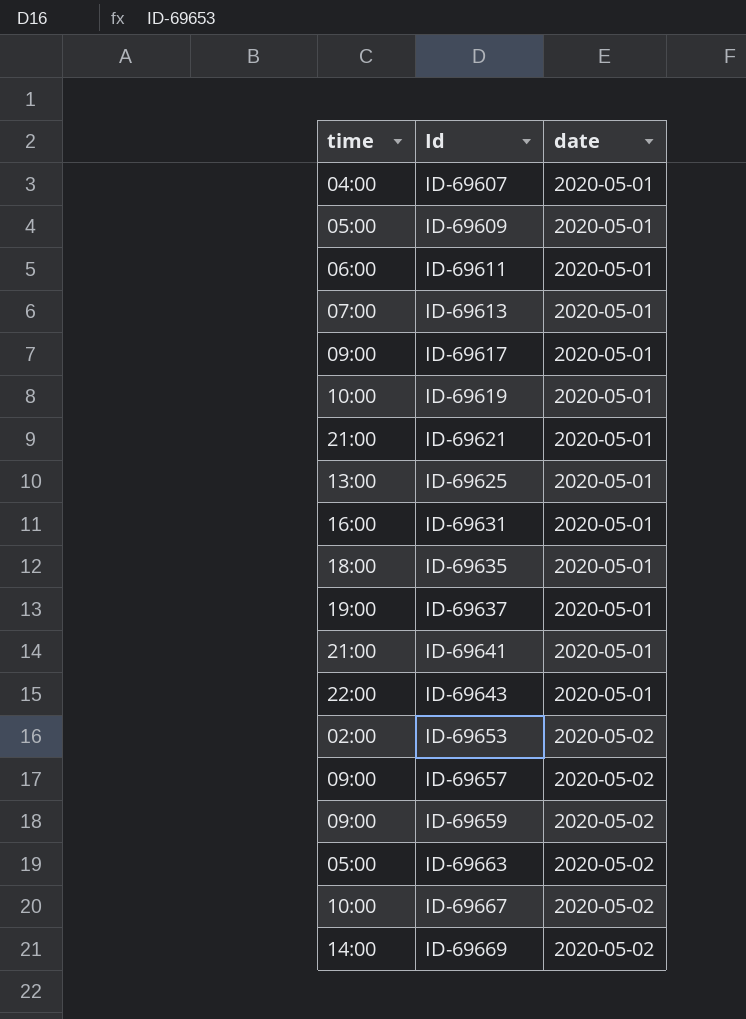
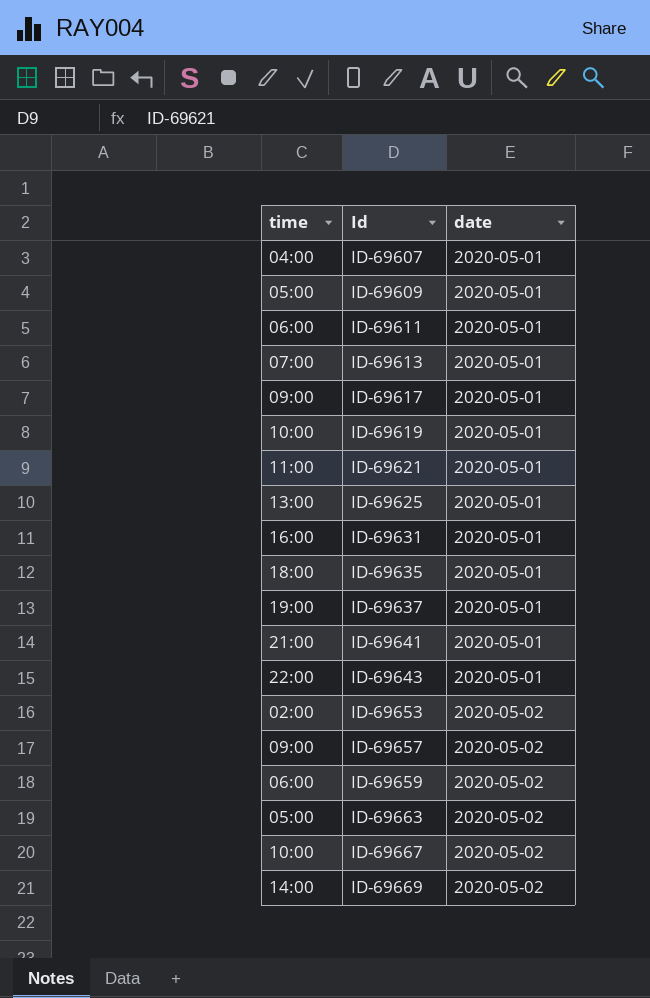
ID-69621 | time: 21:00 -> 11:00
ID-69659 | time: 09:00 -> 06:00

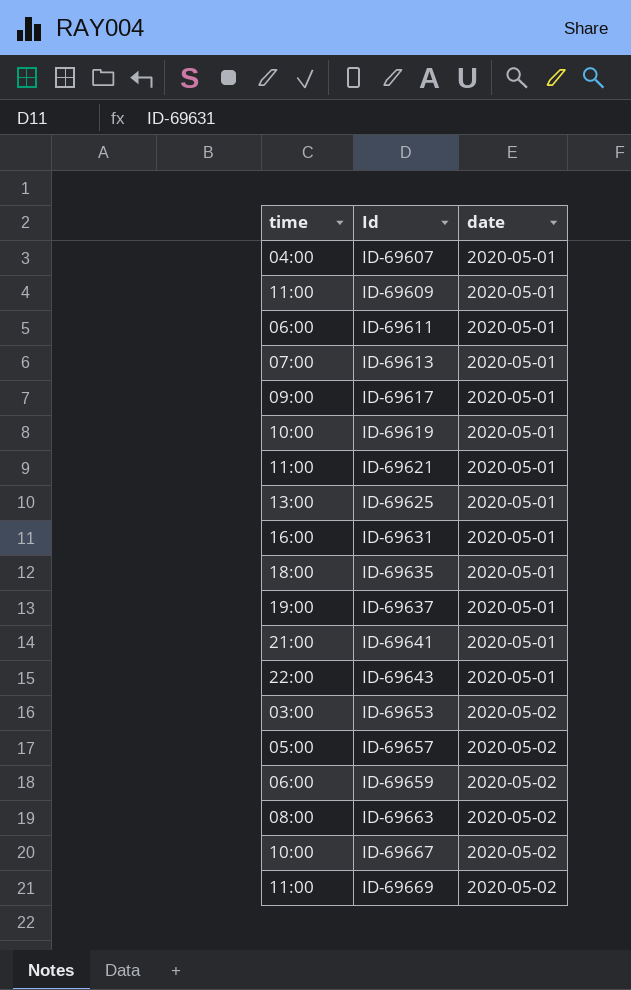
ID-69609 | time: 05:00 -> 11:00
ID-69653 | time: 02:00 -> 03:00
ID-69657 | time: 09:00 -> 05:00
ID-69663 | time: 05:00 -> 08:00
ID-69669 | time: 14:00 -> 11:00

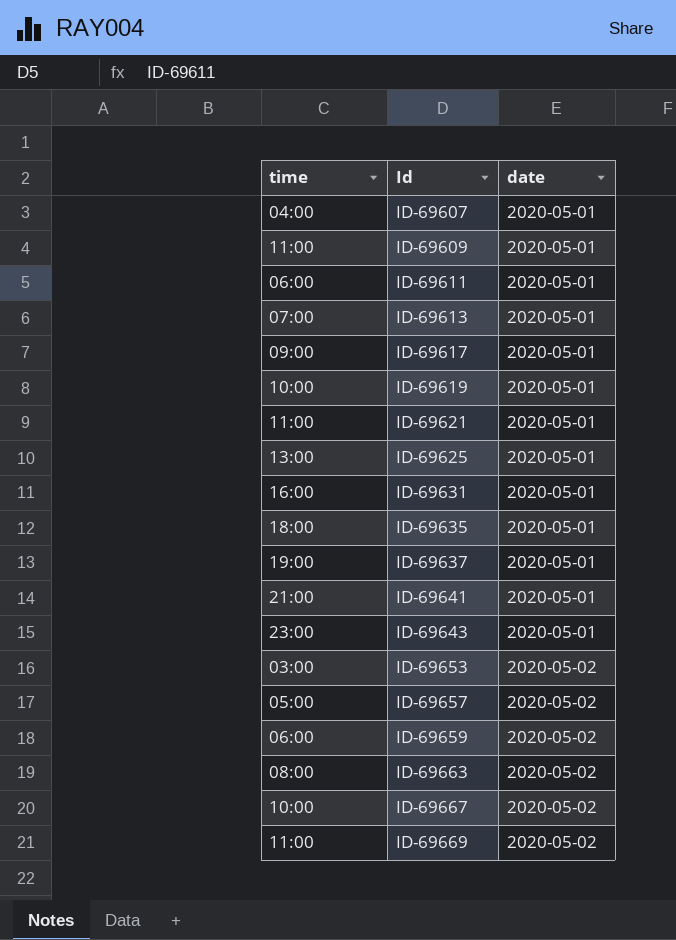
ID-69643 | time: 22:00 -> 23:00

